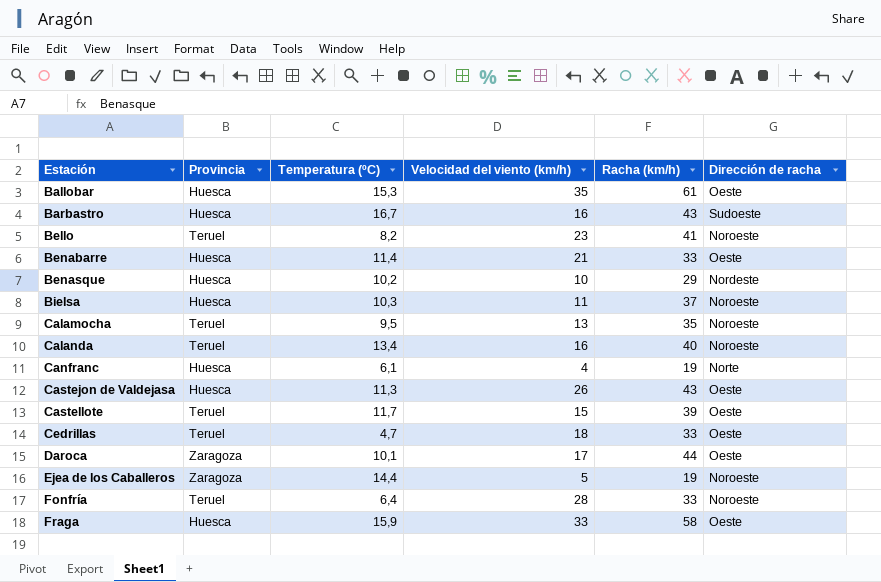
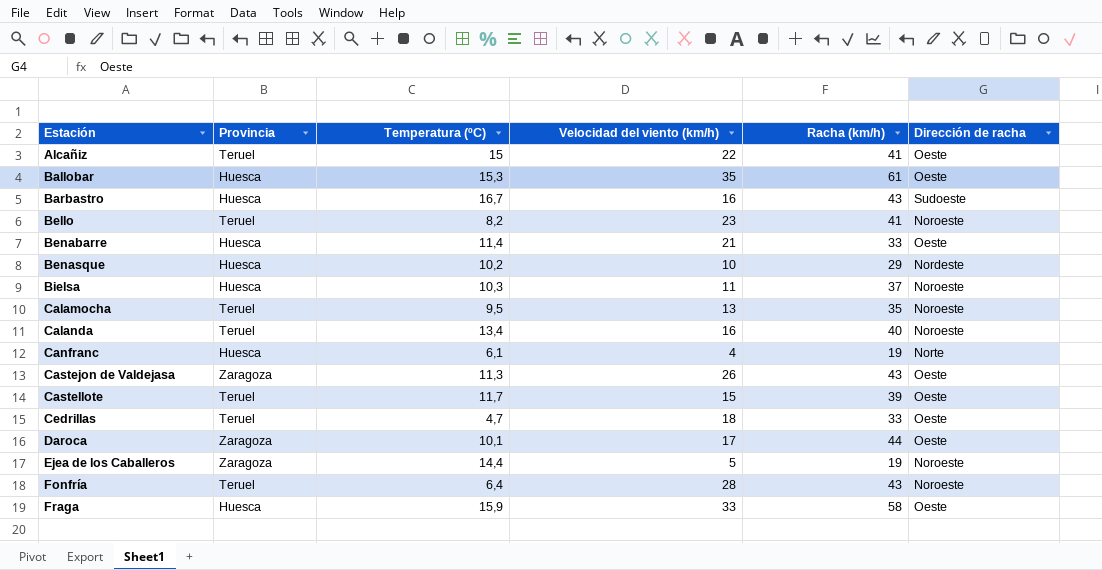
row Alcañiz: none -> Teruel | 15 | 22 | 41 | Oeste
Castejon de Valdejasa | Provincia: Huesca -> Zaragoza
Fonfría | Racha (km/h): 33 -> 43

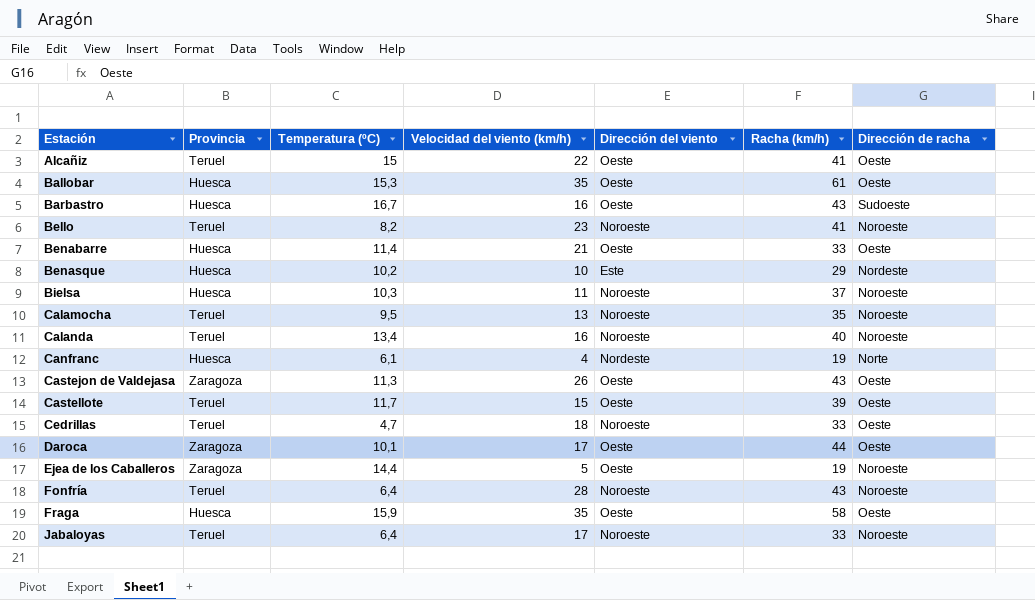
column Dirección del viento | position: none -> 5
Fraga | Velocidad del viento (km/h): 33 -> 35
row Jabaloyas: none -> Teruel | 6,4 | 17 | Noroeste | 33 | Noroeste

